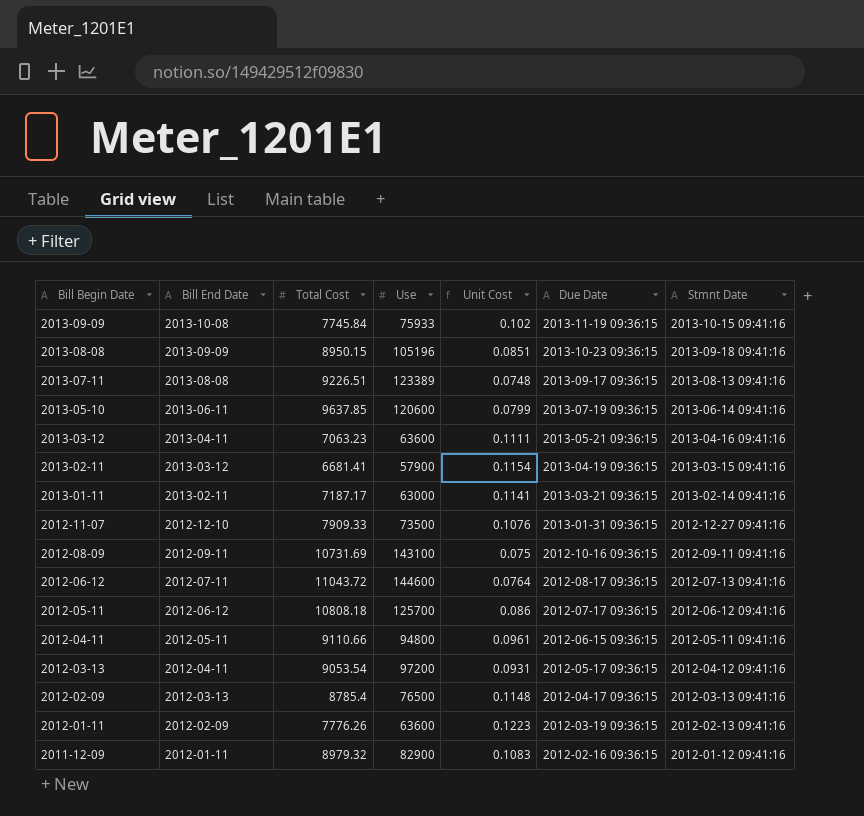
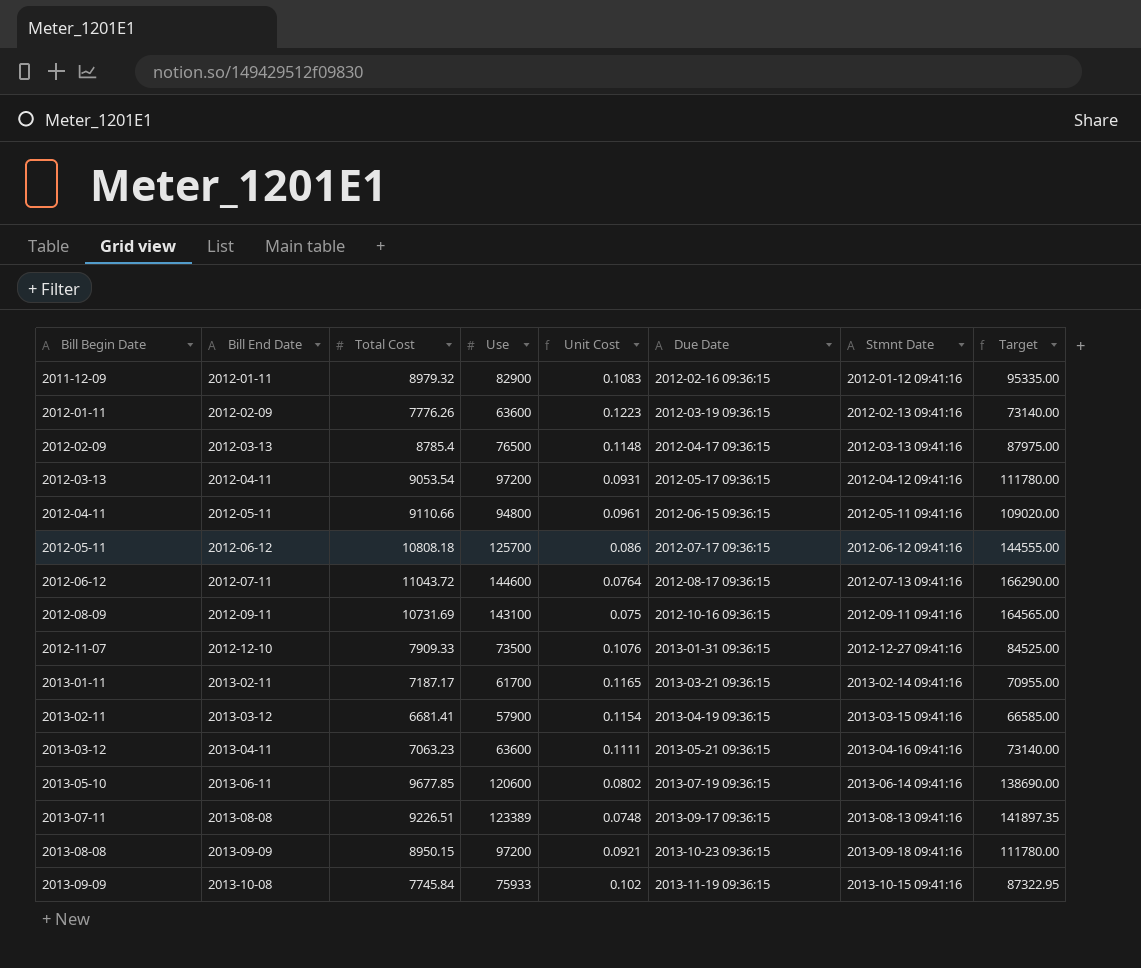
row order: Bill Begin Date descending -> Bill Begin Date ascending
column Target | formula: none -> [Use] * 1.15
2013-01-11 | Use: 63000 -> 61700
2013-01-11 | Unit Cost: 0.1141 -> 0.1165
2013-05-10 | Total Cost: 9637.85 -> 9677.85
2013-05-10 | Unit Cost: 0.0799 -> 0.0802
2013-08-08 | Use: 105196 -> 97200
2013-08-08 | Unit Cost: 0.0851 -> 0.0921

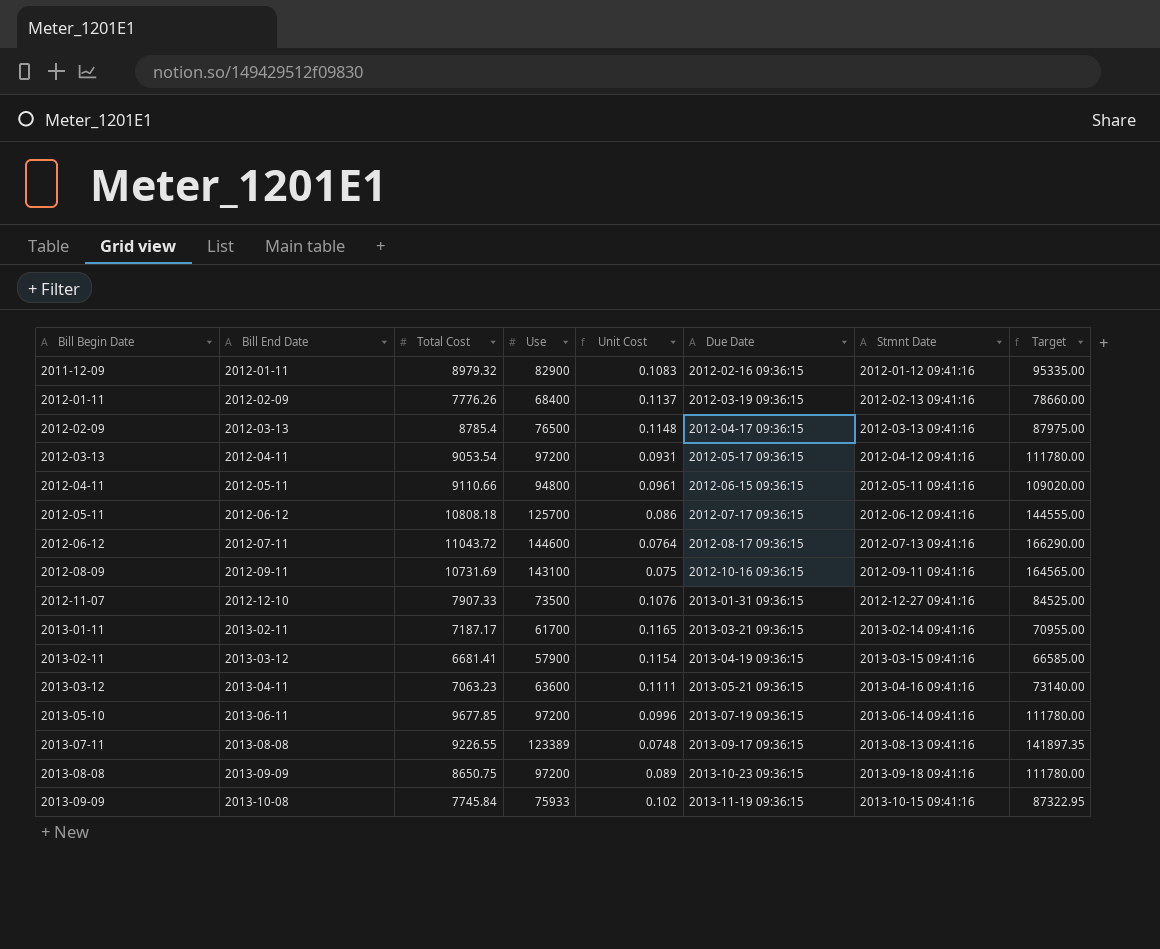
2012-01-11 | Use: 63600 -> 68400
2012-01-11 | Unit Cost: 0.1223 -> 0.1137
2012-01-11 | Target: 73140.00 -> 78660.00
2012-11-07 | Total Cost: 7909.33 -> 7907.33
2013-05-10 | Use: 120600 -> 97200
2013-05-10 | Unit Cost: 0.0802 -> 0.0996
2013-05-10 | Target: 138690.00 -> 111780.00
2013-07-11 | Total Cost: 9226.51 -> 9226.55
2013-08-08 | Total Cost: 8950.15 -> 8650.75
2013-08-08 | Unit Cost: 0.0921 -> 0.089

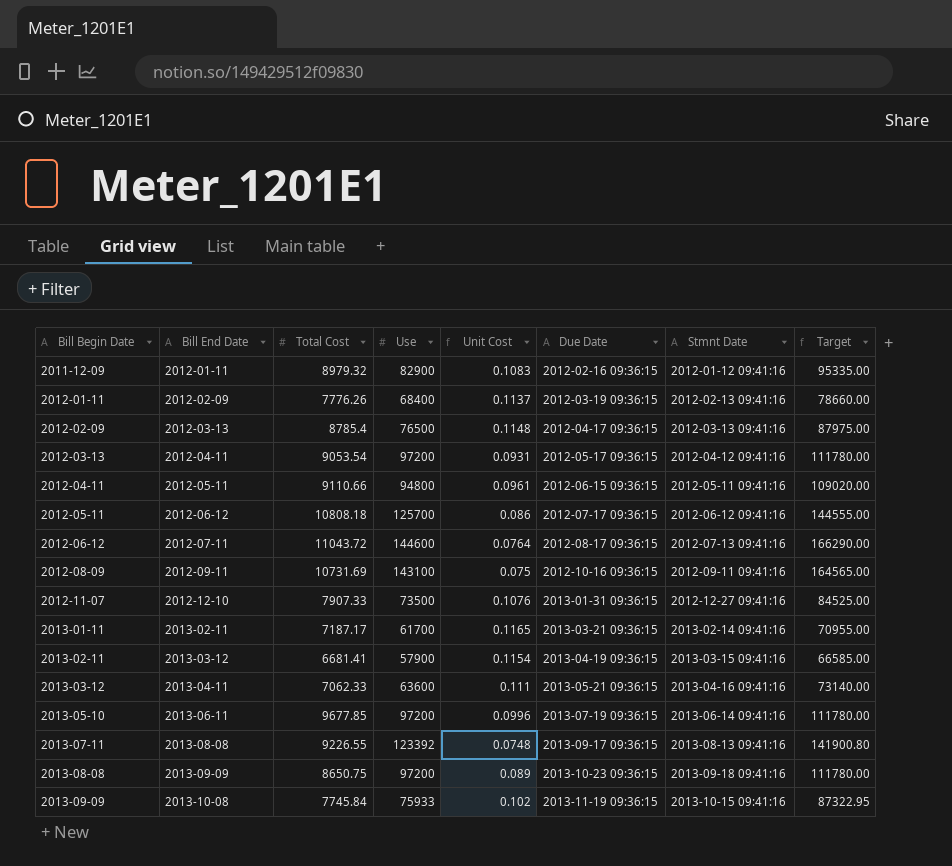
2013-03-12 | Total Cost: 7063.23 -> 7062.33
2013-03-12 | Unit Cost: 0.1111 -> 0.111
2013-07-11 | Use: 123389 -> 123392
2013-07-11 | Target: 141897.35 -> 141900.80

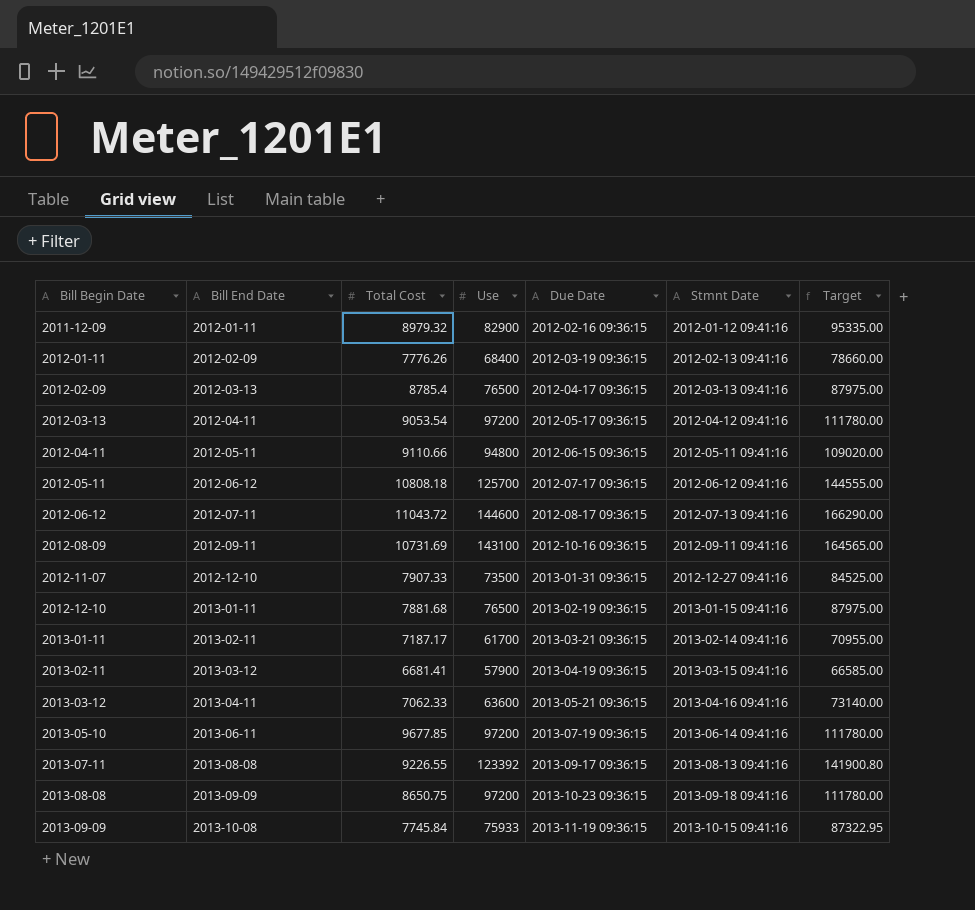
column Unit Cost | formula: [Total Cost] / [Use] -> none
row 2012-12-10: none -> 2013-01-11 | 7881.68 | 76500 | 2013-02-19 09:36:15 | 2013-01-15 09:41:16 | 87975.00

